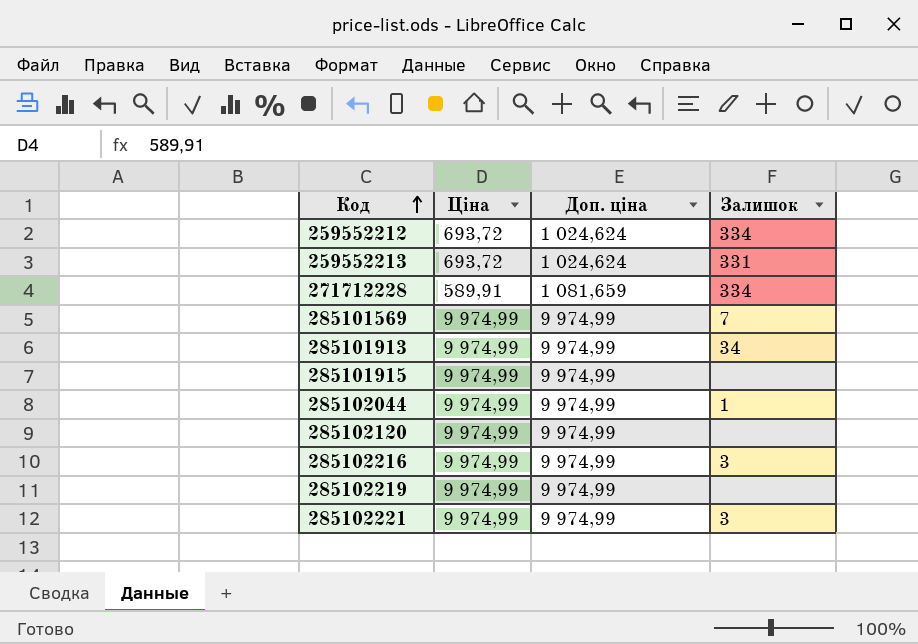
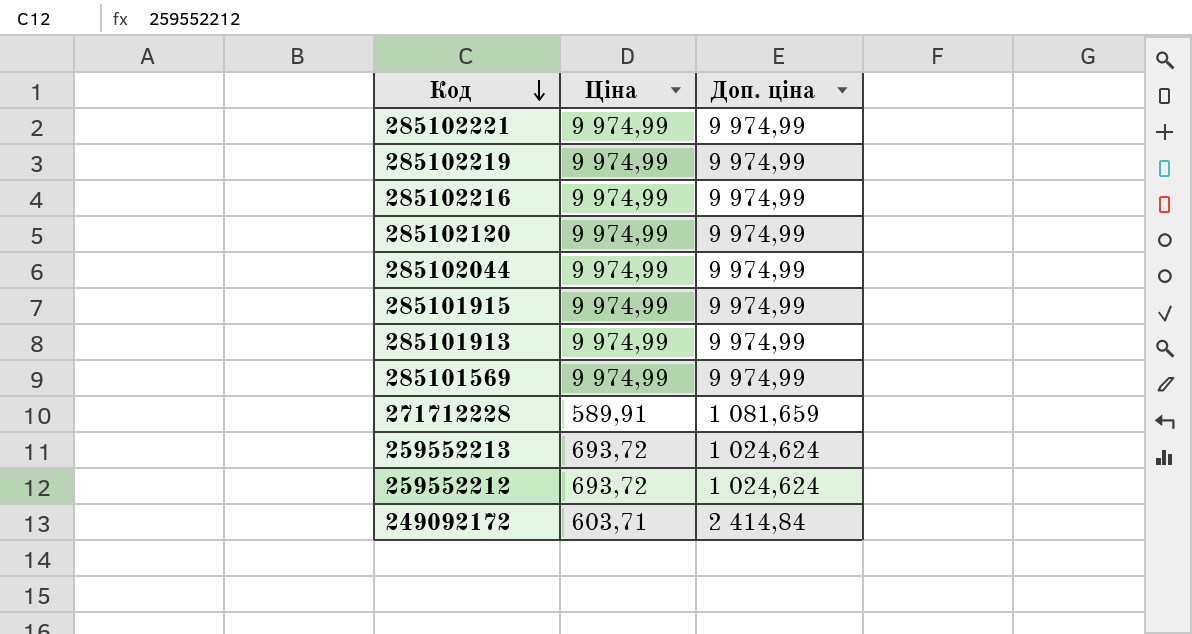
row order: Код ascending -> Код descending
column Залишок | position: 4 -> none
row 249092172: none -> 603,71 | 2 414,84

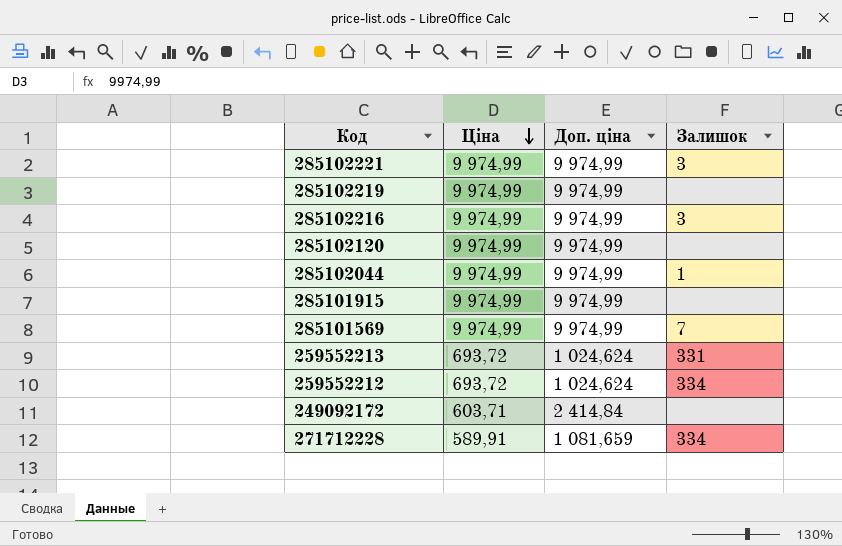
row order: Код descending -> Ціна descending
column Залишок | position: none -> 4
row 285101913: 9 974,99 | 9 974,99 -> none

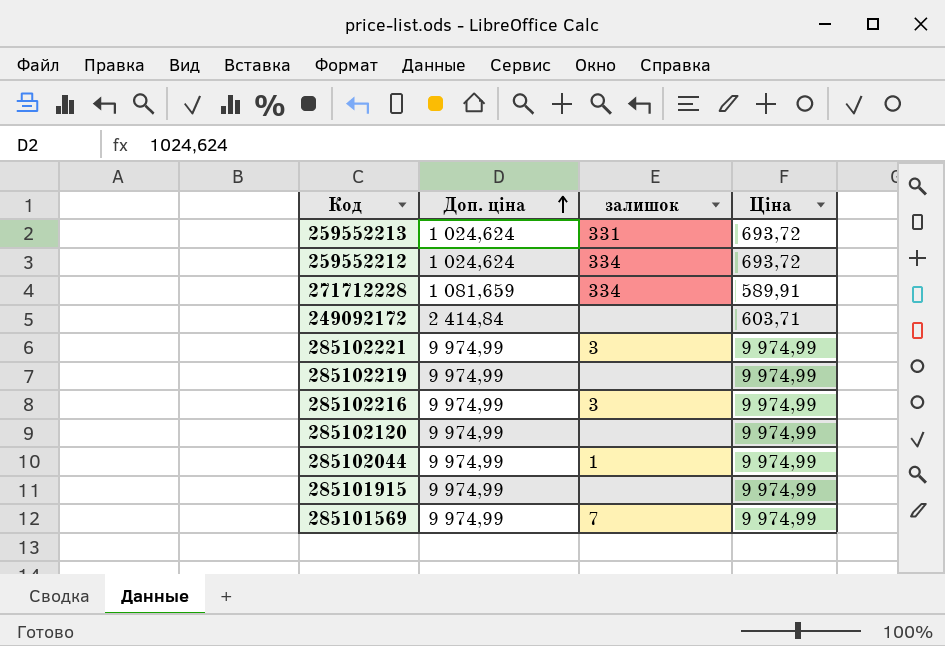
row order: Ціна descending -> Доп. ціна ascending
column name: Залишок -> залишок
column Ціна | position: 2 -> 4

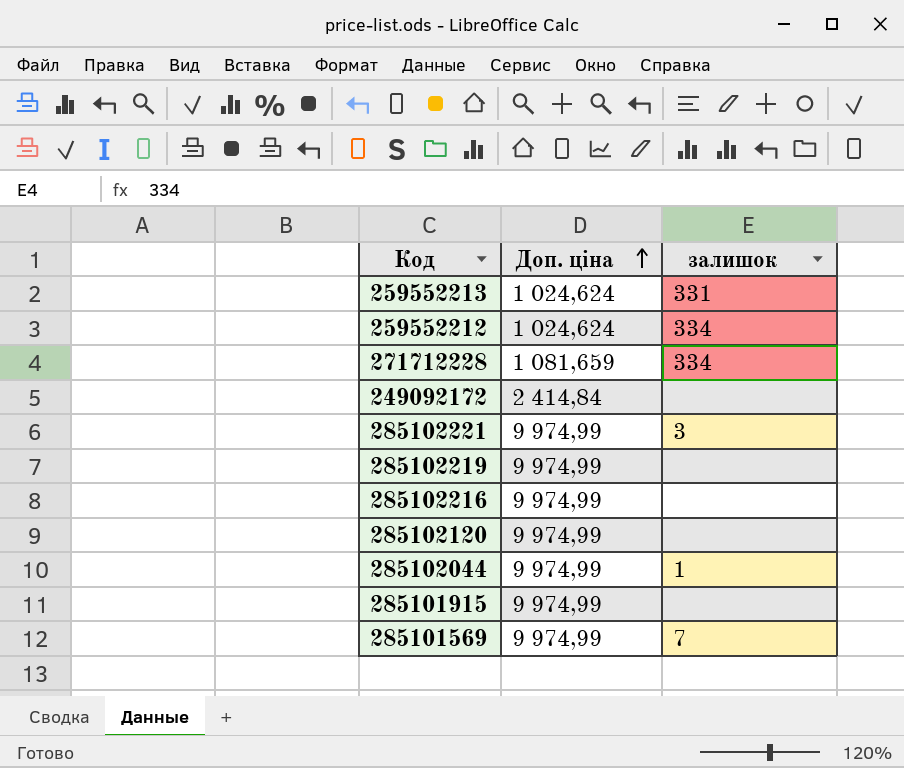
column Ціна | position: 4 -> none
285102216 | залишок: 3 -> none

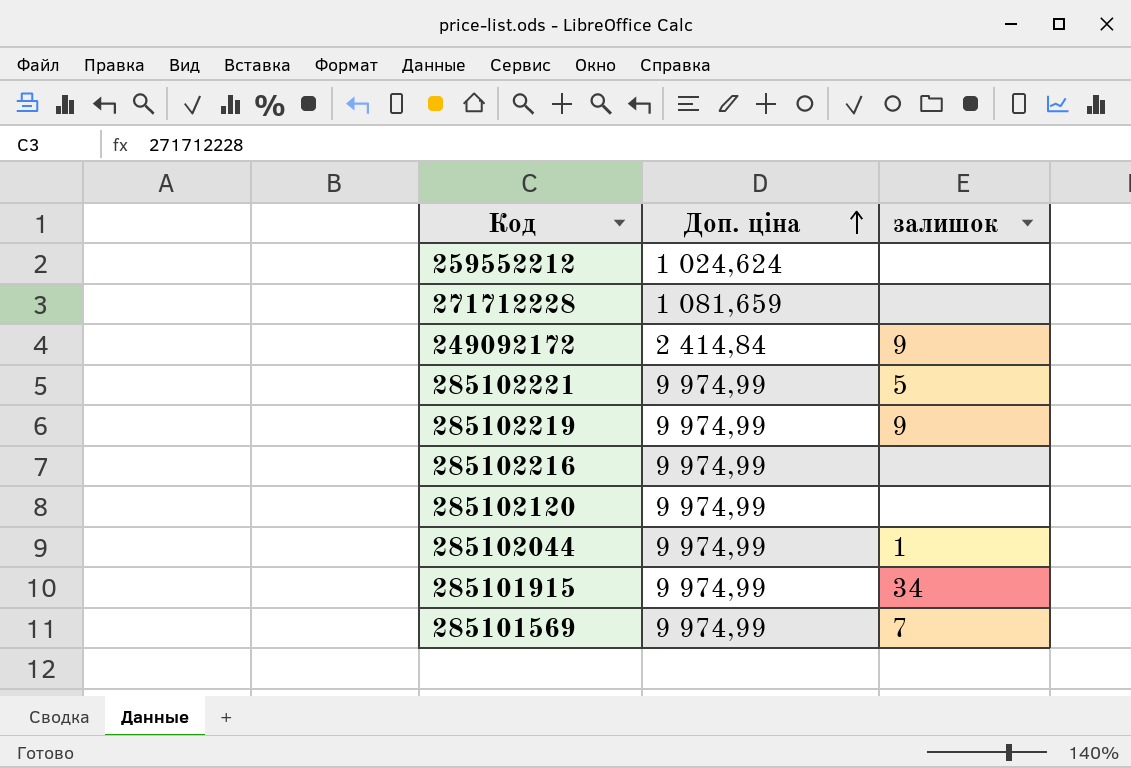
row 259552213: 1 024,624 | 331 -> none
259552212 | залишок: 334 -> none
271712228 | залишок: 334 -> none
249092172 | залишок: none -> 9
285102221 | залишок: 3 -> 5
285102219 | залишок: none -> 9
285101915 | залишок: none -> 34

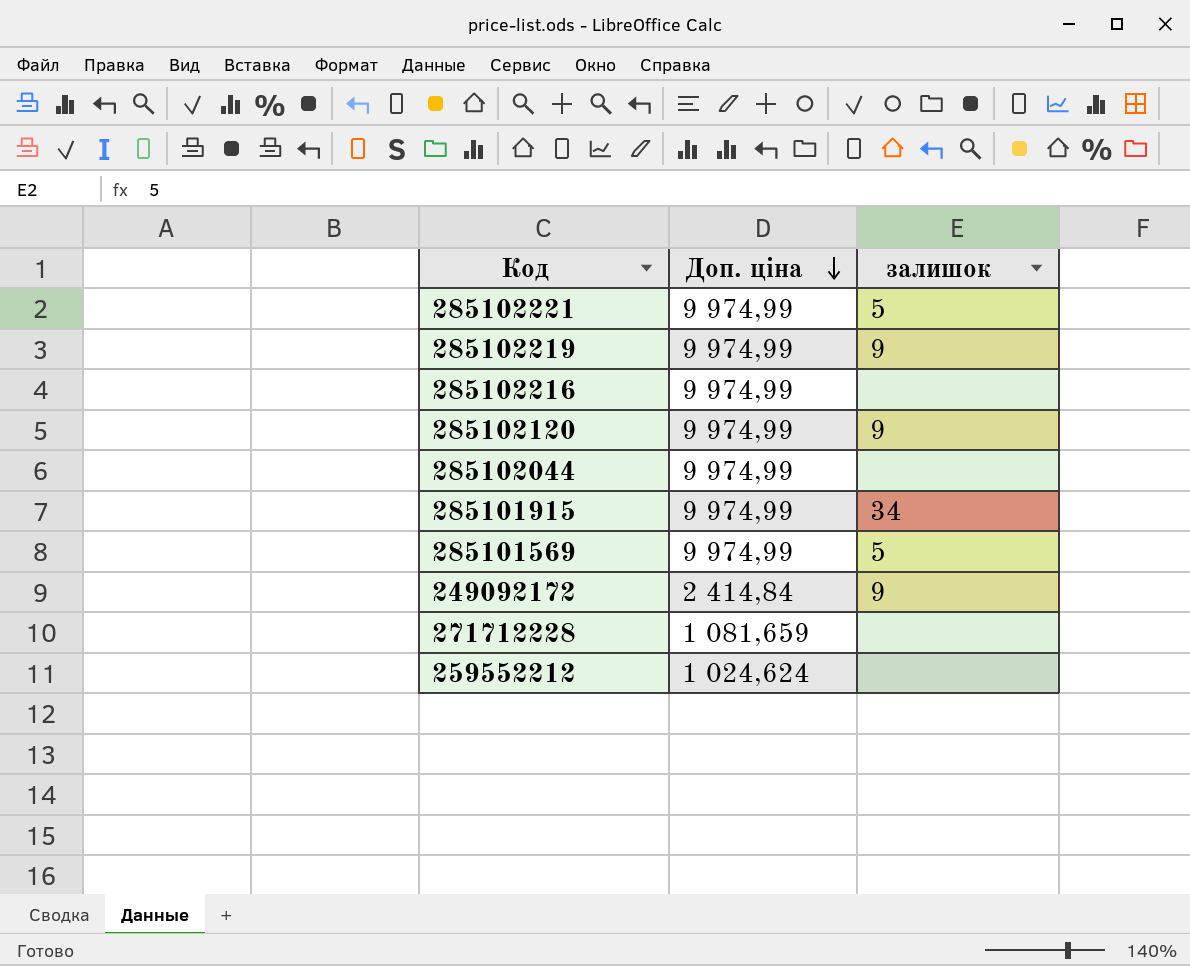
row order: Доп. ціна ascending -> Доп. ціна descending
285102120 | залишок: none -> 9
285102044 | залишок: 1 -> none
285101569 | залишок: 7 -> 5

